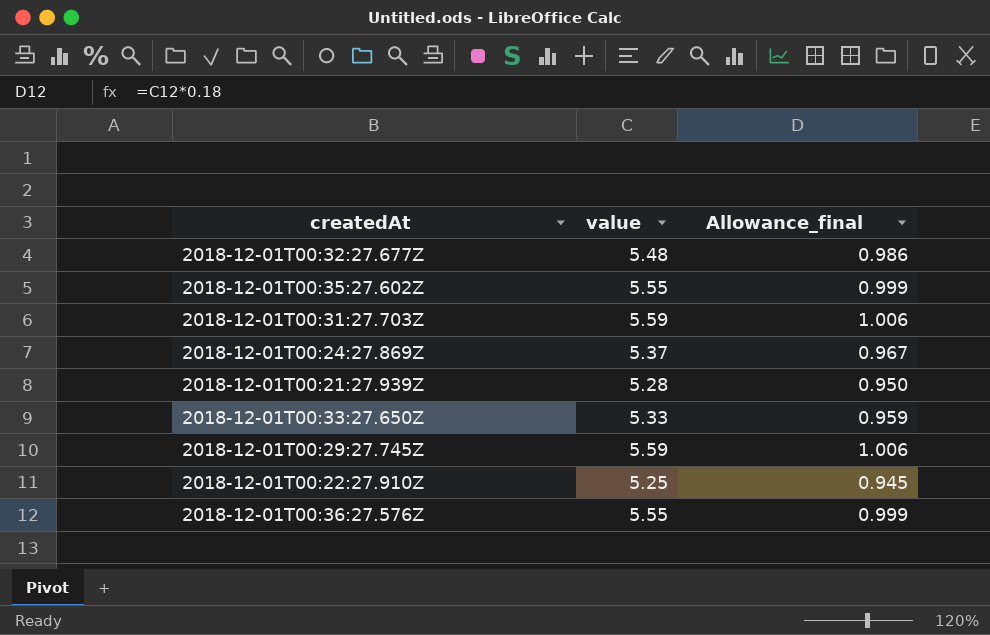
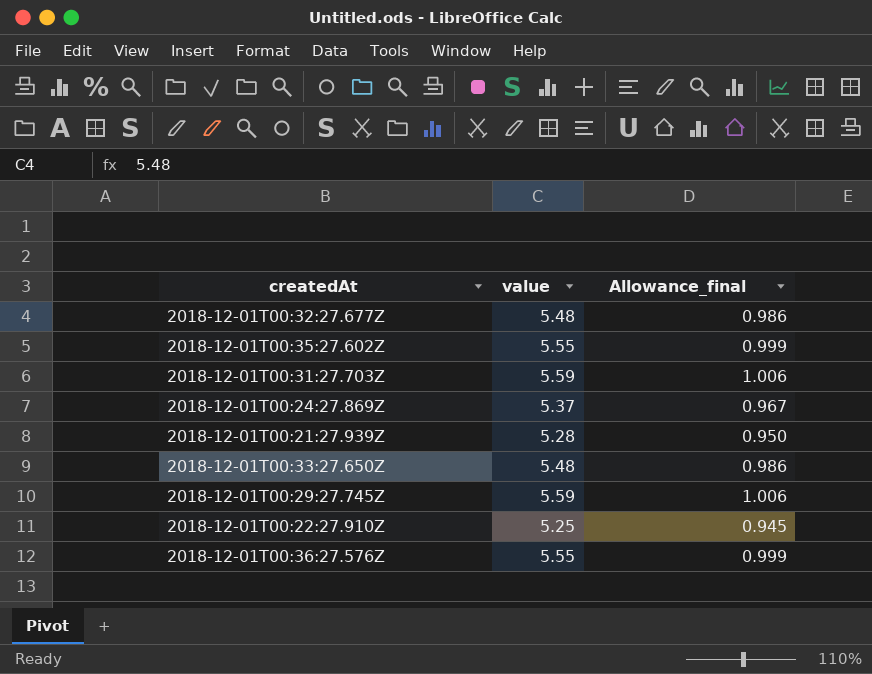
2018-12-01T00:33:27.650Z | value: 5.33 -> 5.48
2018-12-01T00:33:27.650Z | Allowance_final: 0.959 -> 0.986

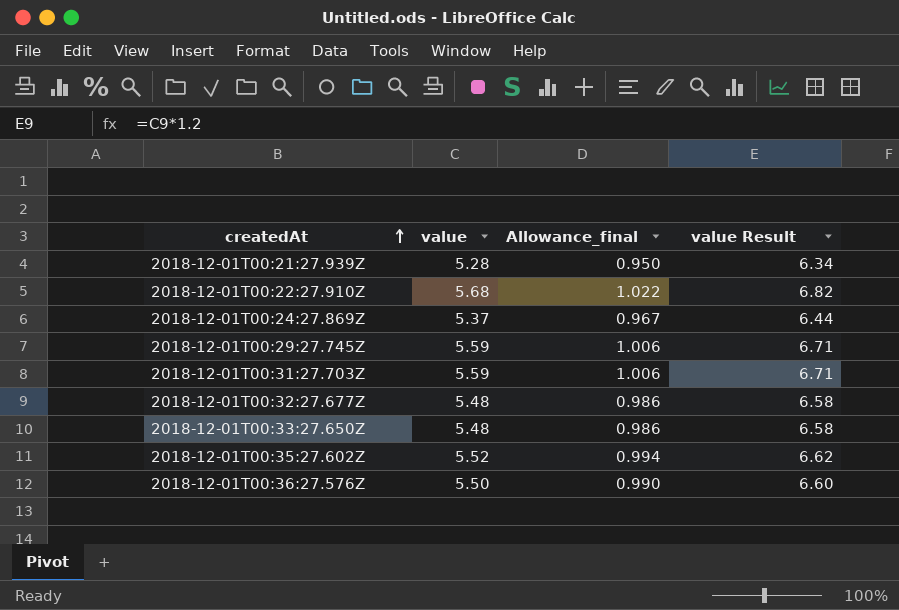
row order: none -> createdAt ascending
column value Result | formula: none -> [value] * 1.2
2018-12-01T00:22:27.910Z | value: 5.25 -> 5.68
2018-12-01T00:22:27.910Z | Allowance_final: 0.945 -> 1.022
2018-12-01T00:35:27.602Z | value: 5.55 -> 5.52
2018-12-01T00:35:27.602Z | Allowance_final: 0.999 -> 0.994
2018-12-01T00:36:27.576Z | value: 5.55 -> 5.50
2018-12-01T00:36:27.576Z | Allowance_final: 0.999 -> 0.990

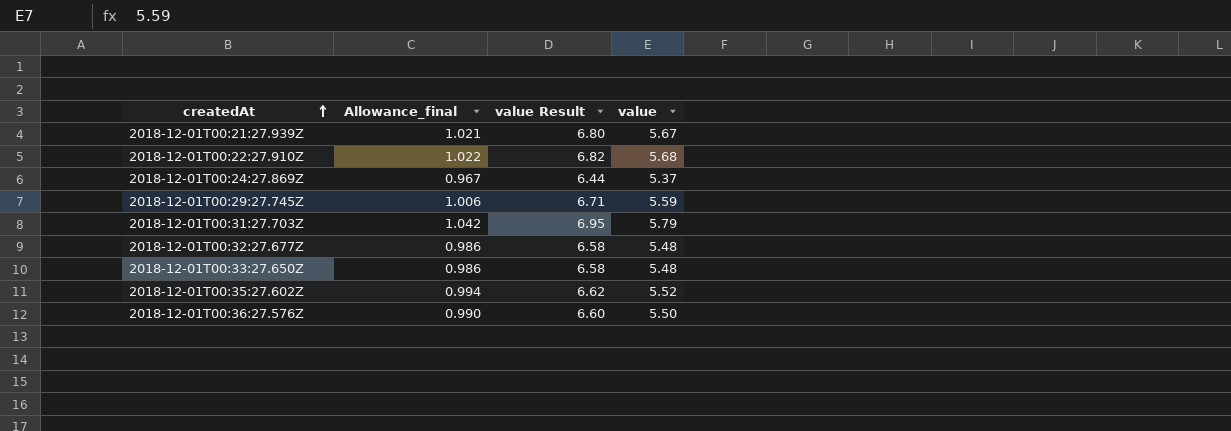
column value | position: 2 -> 4
2018-12-01T00:21:27.939Z | Allowance_final: 0.950 -> 1.021
2018-12-01T00:21:27.939Z | value Result: 6.34 -> 6.80
2018-12-01T00:21:27.939Z | value: 5.28 -> 5.67
2018-12-01T00:31:27.703Z | Allowance_final: 1.006 -> 1.042
2018-12-01T00:31:27.703Z | value Result: 6.71 -> 6.95
2018-12-01T00:31:27.703Z | value: 5.59 -> 5.79

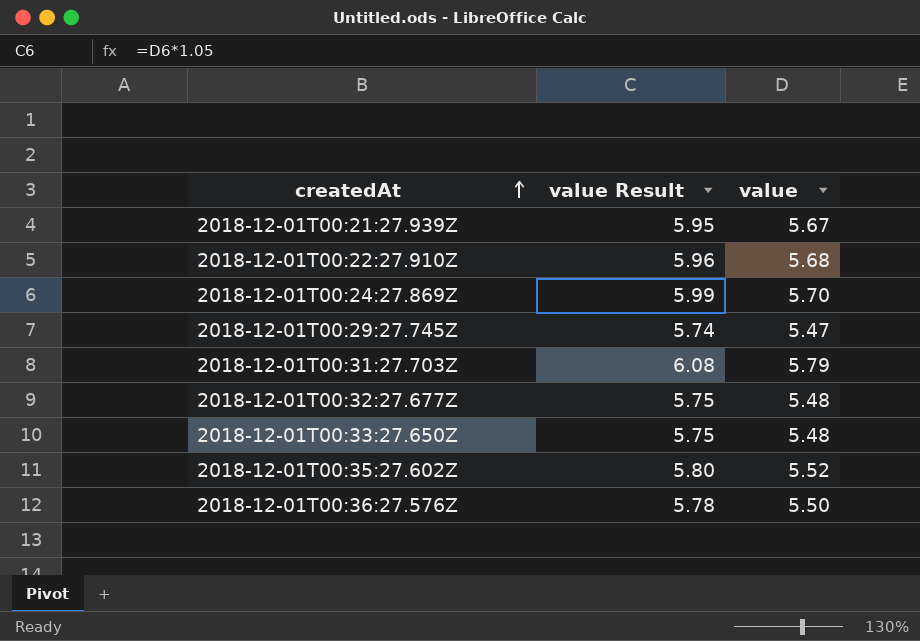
column Allowance_final | formula: [value] * 0.18 -> none
column value Result | formula: [value] * 1.2 -> [value] * 1.05
2018-12-01T00:24:27.869Z | value: 5.37 -> 5.70
2018-12-01T00:29:27.745Z | value: 5.59 -> 5.47

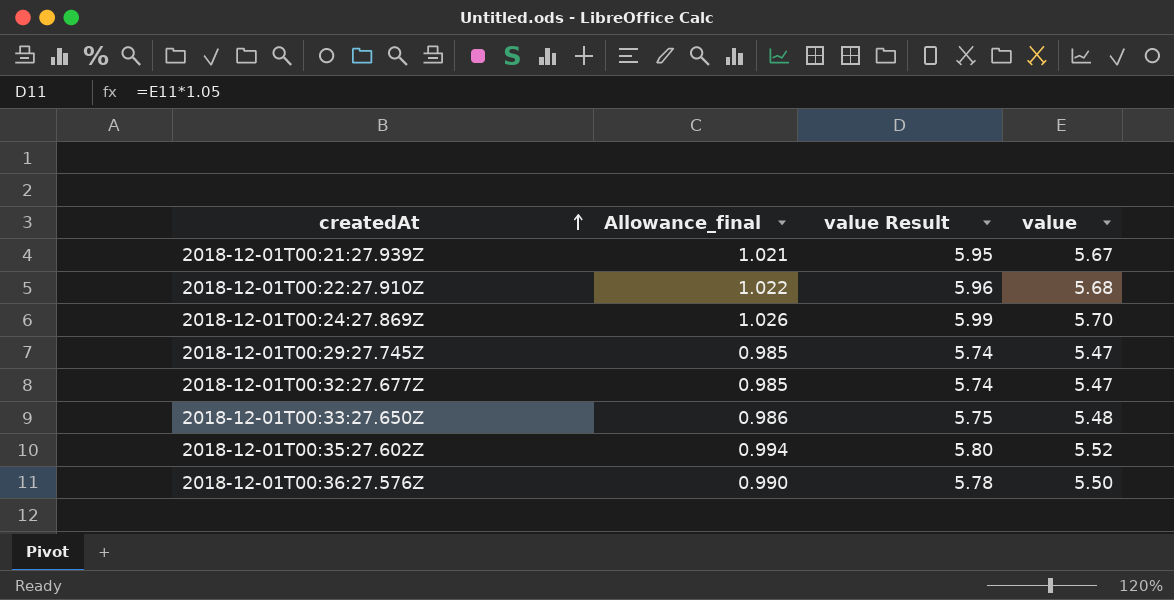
column Allowance_final | formula: none -> [value] * 0.18
row 2018-12-01T00:31:27.703Z: 6.08 | 5.79 -> none
2018-12-01T00:32:27.677Z | value Result: 5.75 -> 5.74
2018-12-01T00:32:27.677Z | value: 5.48 -> 5.47

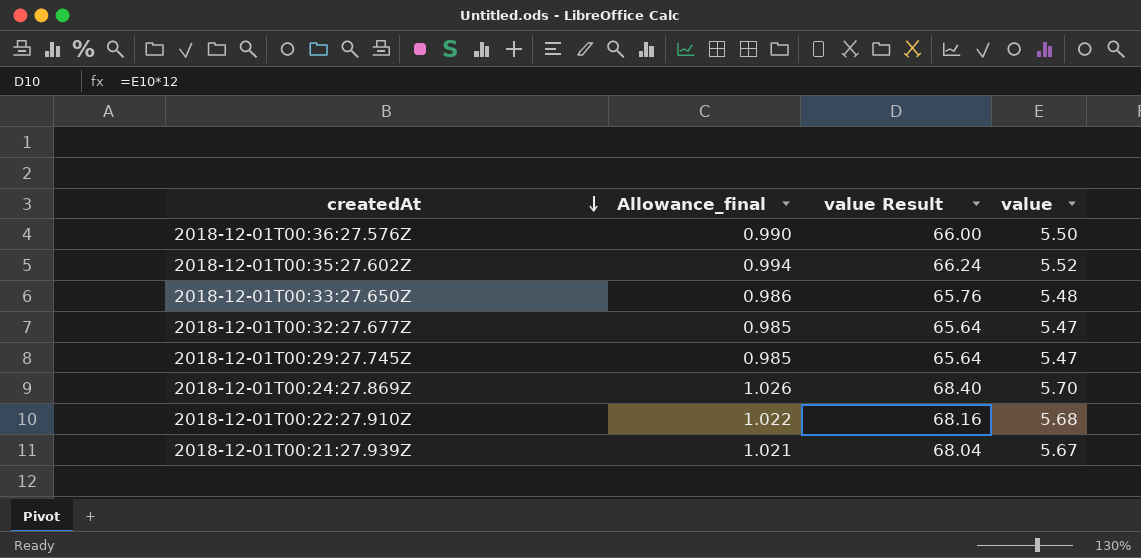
row order: createdAt ascending -> createdAt descending
column value Result | formula: [value] * 1.05 -> [value] * 12

